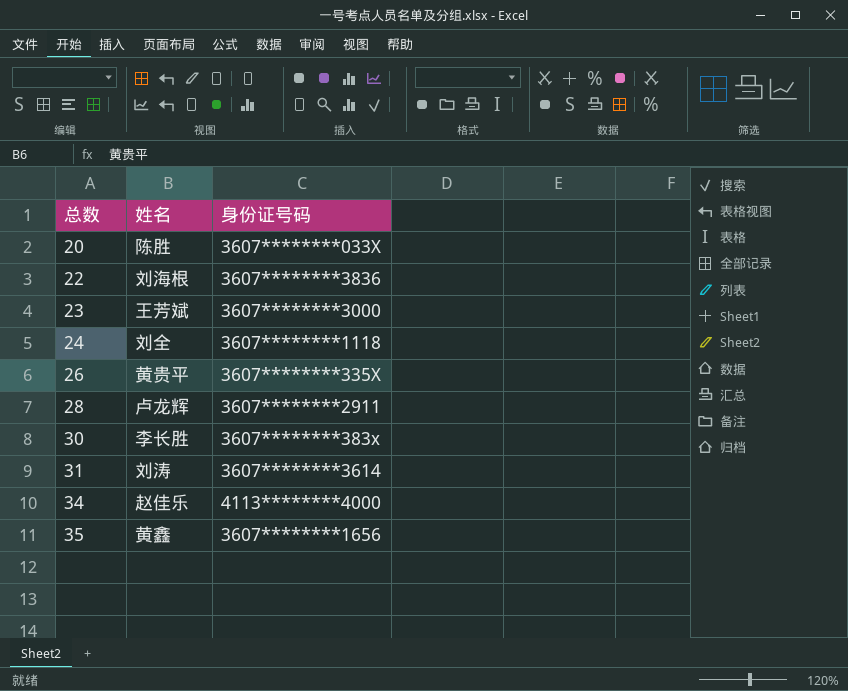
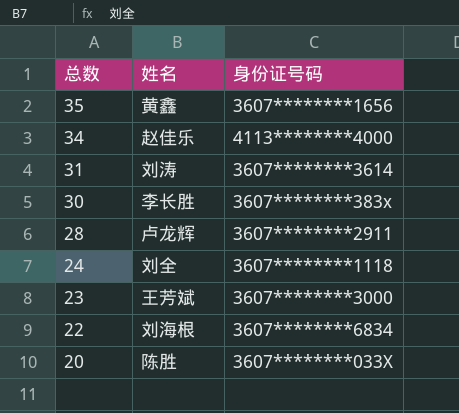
row order: 总数 ascending -> 总数 descending
row 26: 黄贵平 | 3607********335X -> none
22 | 身份证号码: 3607********3836 -> 3607********6834

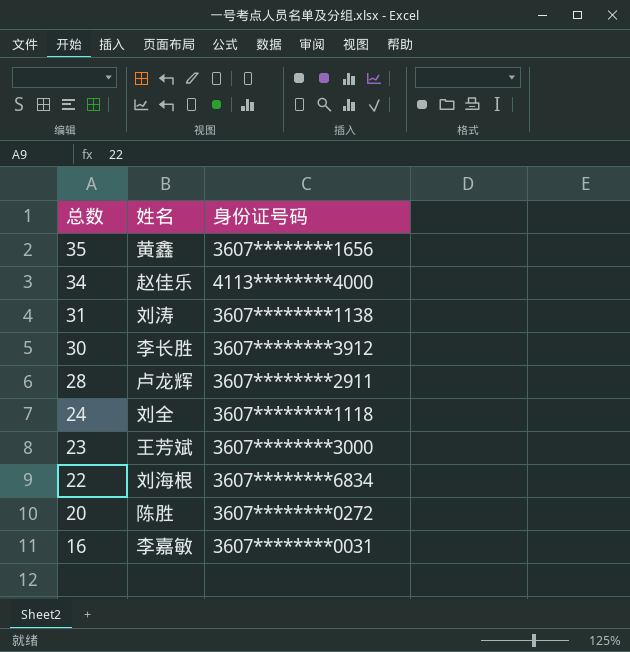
31 | 身份证号码: 3607********3614 -> 3607********1138
30 | 身份证号码: 3607********383x -> 3607********3912
20 | 身份证号码: 3607********033X -> 3607********0272
row 16: none -> 李嘉敏 | 3607********0031

